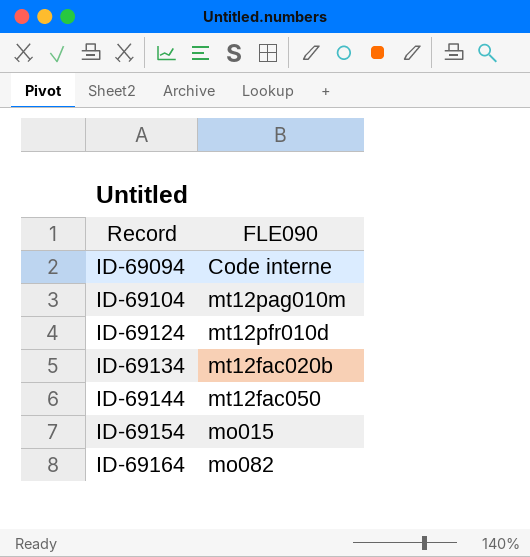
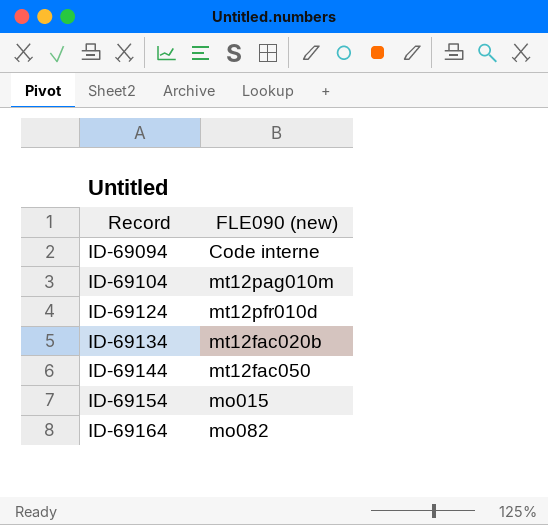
column name: FLE090 -> FLE090 (new)

